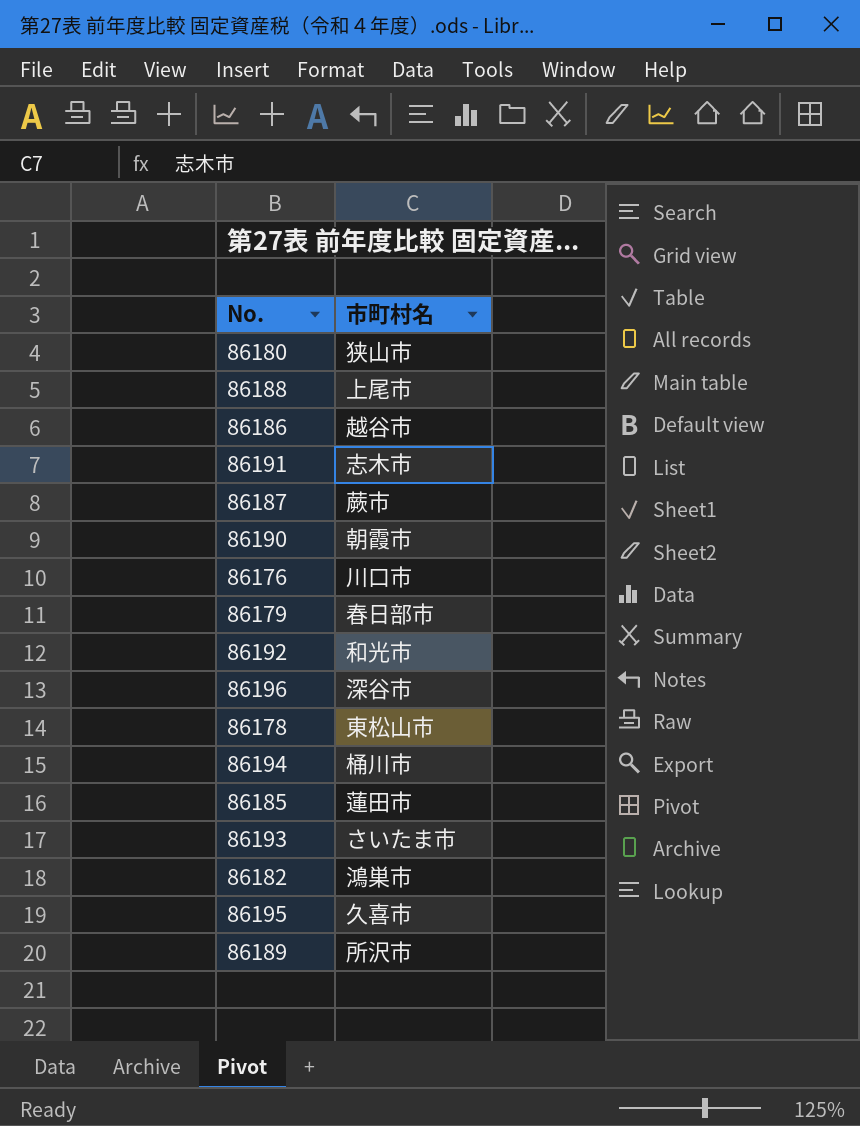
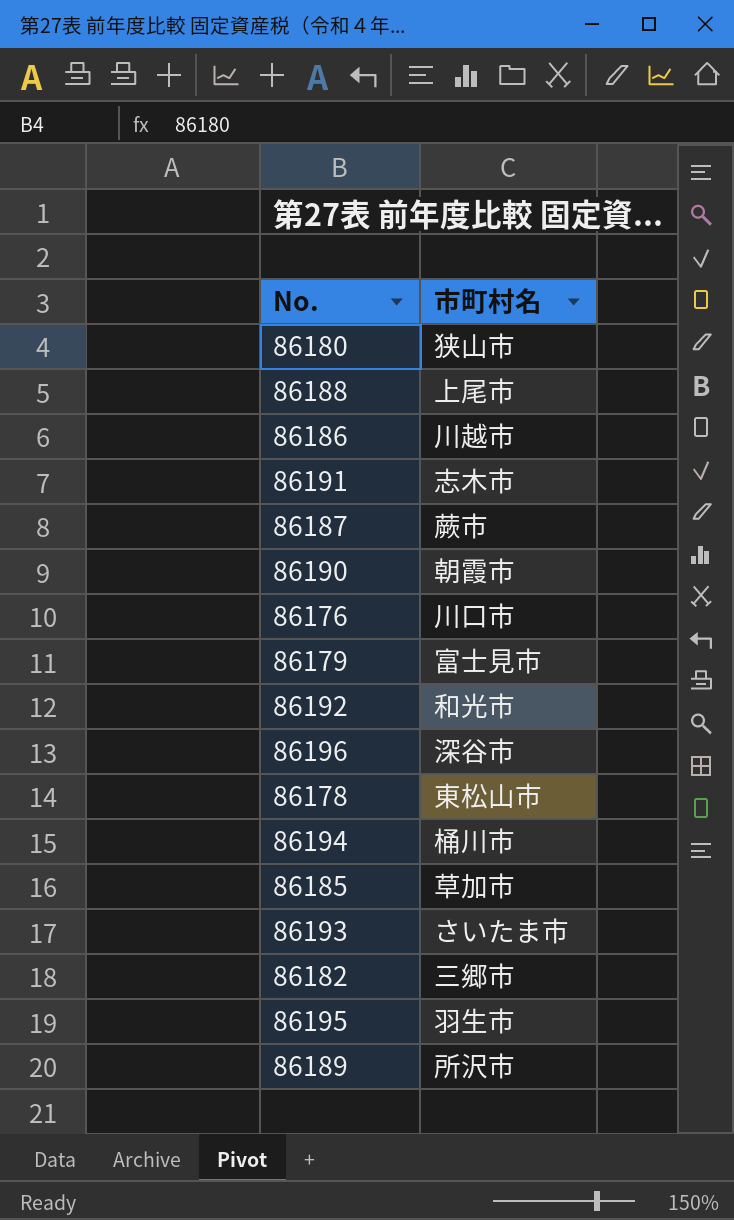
86186 | 市町村名: 越谷市 -> 川越市
86179 | 市町村名: 春日部市 -> 富士見市
86185 | 市町村名: 蓮田市 -> 草加市
86182 | 市町村名: 鴻巣市 -> 三郷市
86195 | 市町村名: 久喜市 -> 羽生市

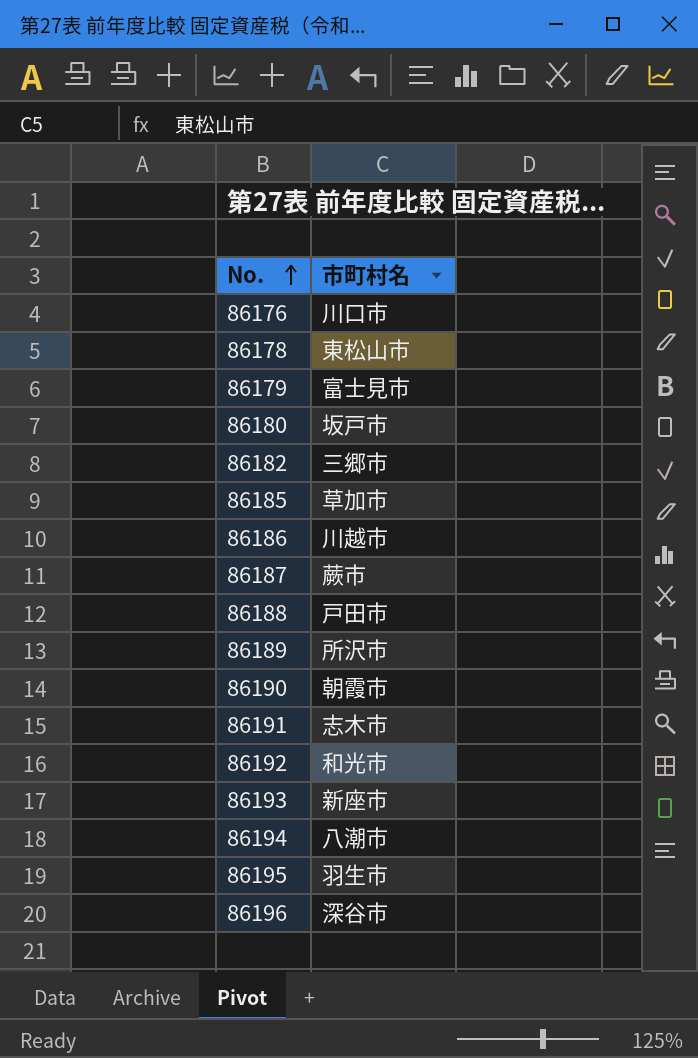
row order: none -> No. ascending
86180 | 市町村名: 狭山市 -> 坂戸市
86188 | 市町村名: 上尾市 -> 戸田市
86193 | 市町村名: さいたま市 -> 新座市
86194 | 市町村名: 桶川市 -> 八潮市

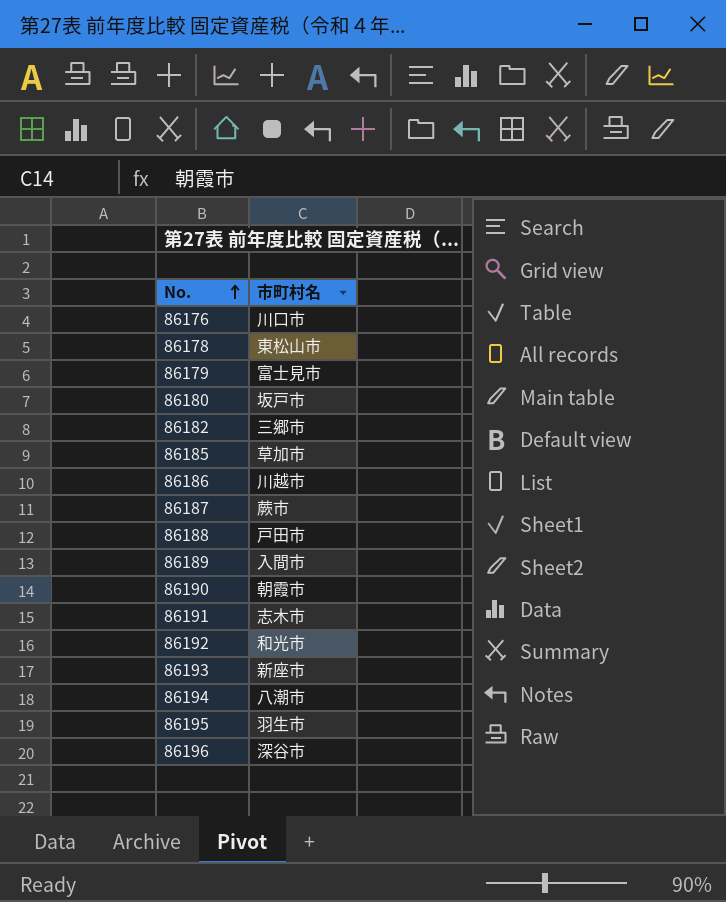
86189 | 市町村名: 所沢市 -> 入間市

